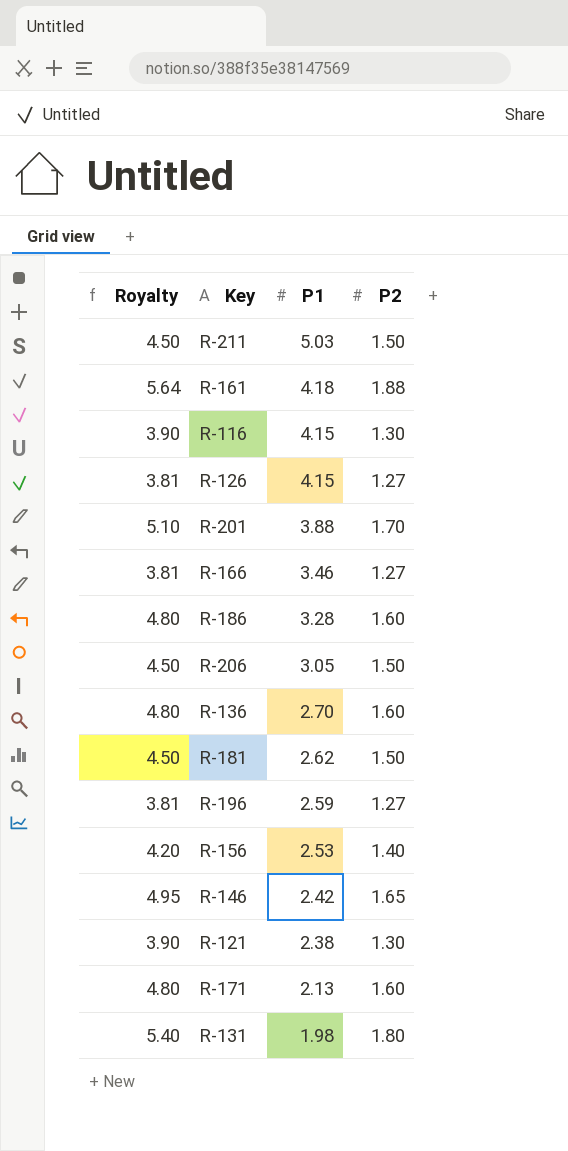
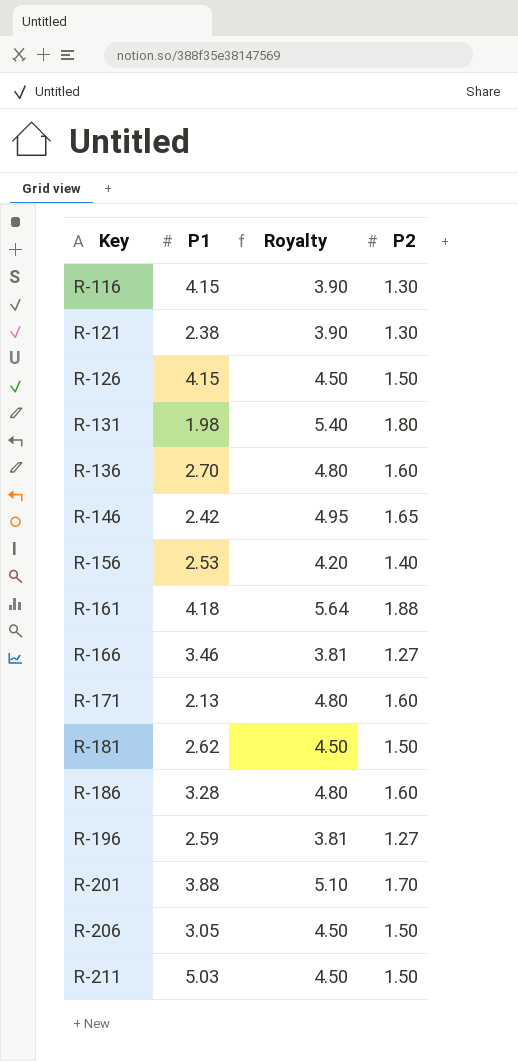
row order: P1 descending -> Key ascending
column Royalty | position: 1 -> 3
R-126 | Royalty: 3.81 -> 4.50
R-126 | P2: 1.27 -> 1.50

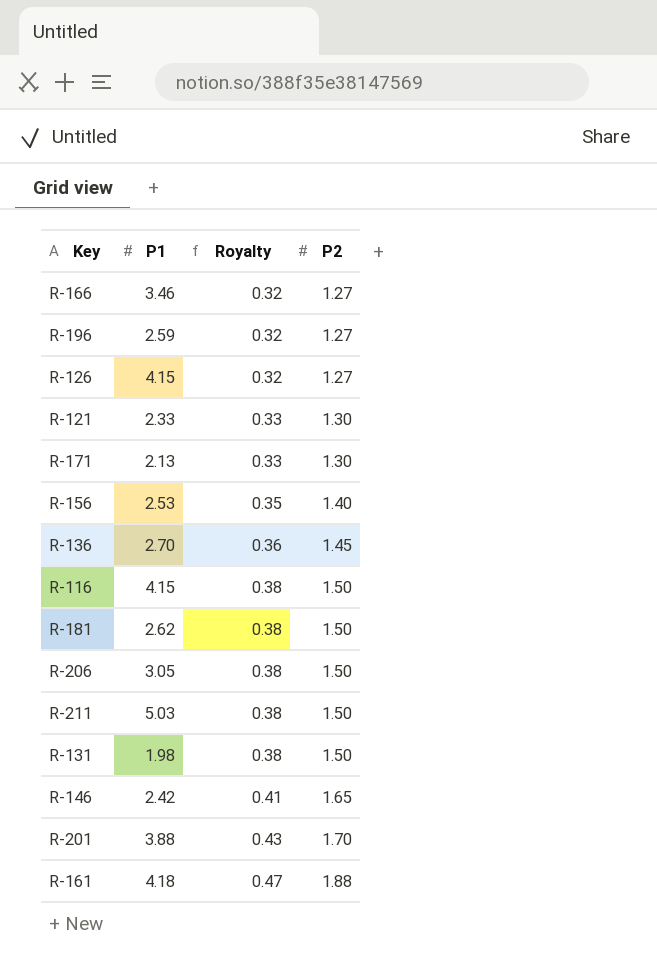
row order: Key ascending -> Royalty ascending
column Royalty | formula: [P2] * 3 -> [P2] * 0.25
row R-186: 3.28 | 4.80 | 1.60 -> none
R-126 | P2: 1.50 -> 1.27
R-121 | P1: 2.38 -> 2.33
R-171 | P2: 1.60 -> 1.30
R-136 | P2: 1.60 -> 1.45
R-116 | P2: 1.30 -> 1.50
R-131 | P2: 1.80 -> 1.50

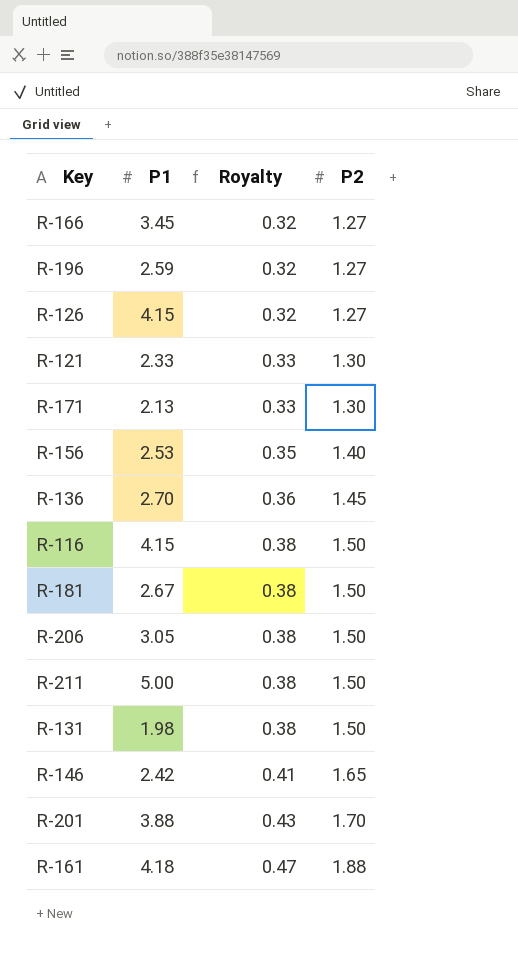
R-166 | P1: 3.46 -> 3.45
R-181 | P1: 2.62 -> 2.67
R-211 | P1: 5.03 -> 5.00

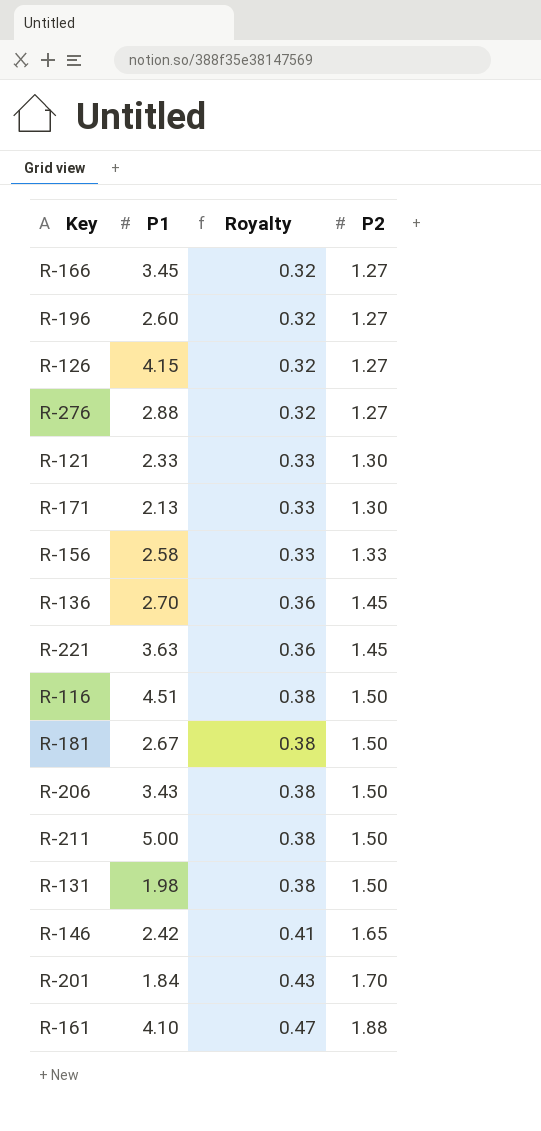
R-196 | P1: 2.59 -> 2.60
row R-276: none -> 2.88 | 0.32 | 1.27
R-156 | P1: 2.53 -> 2.58
R-156 | Royalty: 0.35 -> 0.33
R-156 | P2: 1.40 -> 1.33
row R-221: none -> 3.63 | 0.36 | 1.45
R-116 | P1: 4.15 -> 4.51
R-206 | P1: 3.05 -> 3.43
R-201 | P1: 3.88 -> 1.84
R-161 | P1: 4.18 -> 4.10

